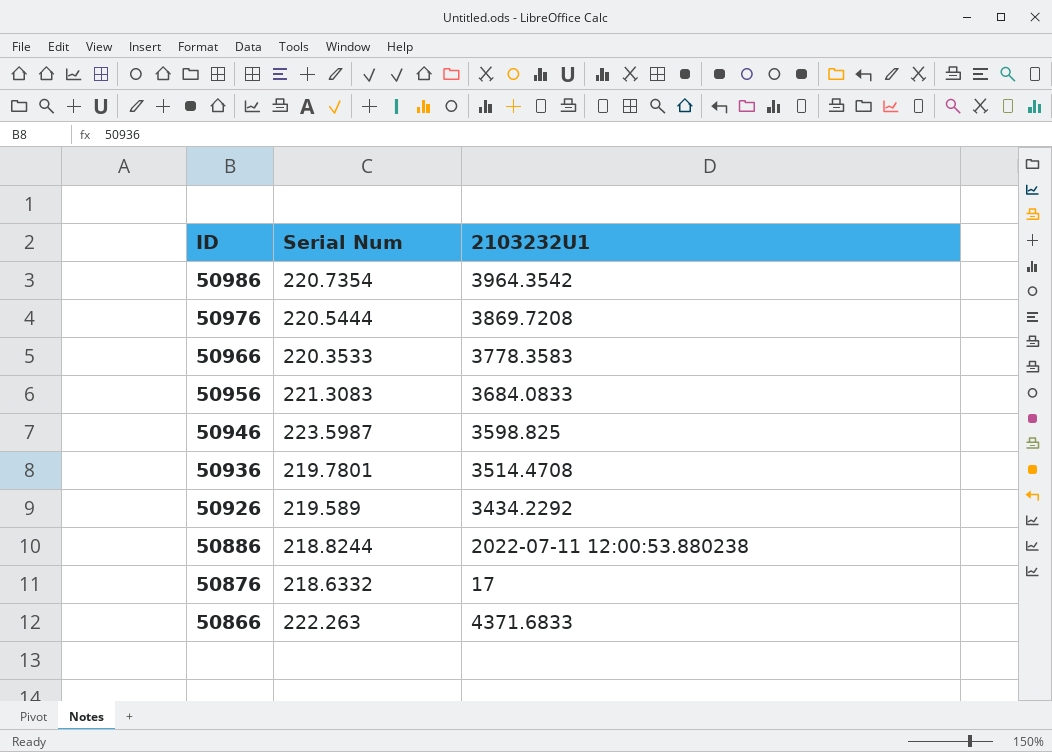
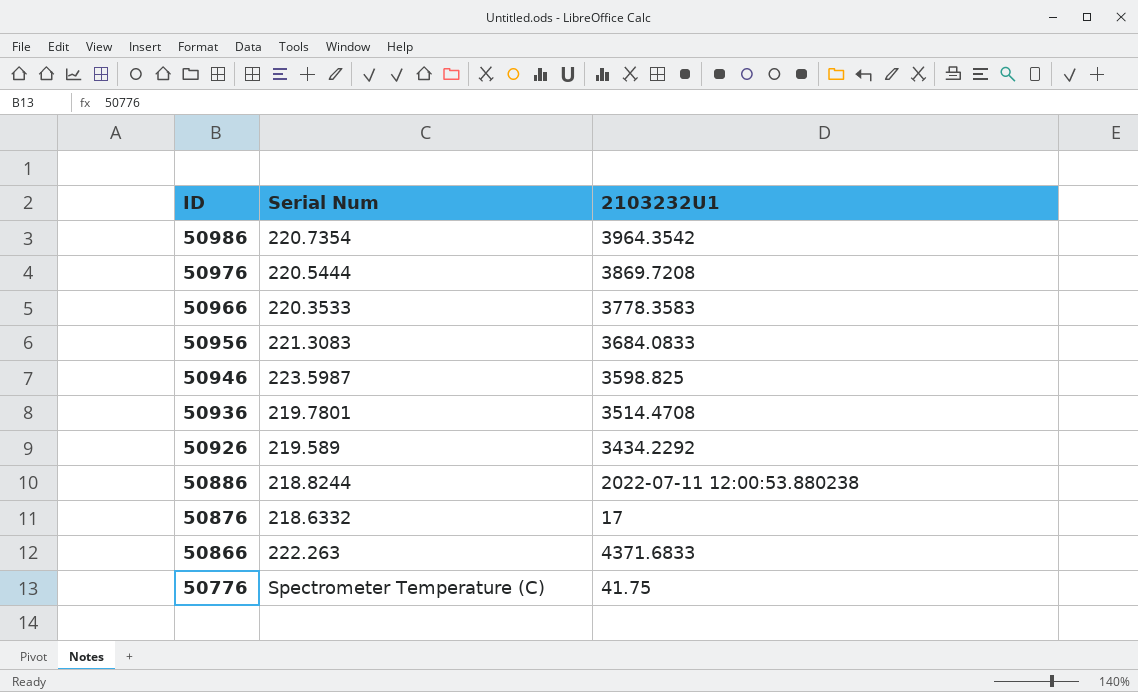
row 50776: none -> Spectrometer Temperature (C) | 41.75

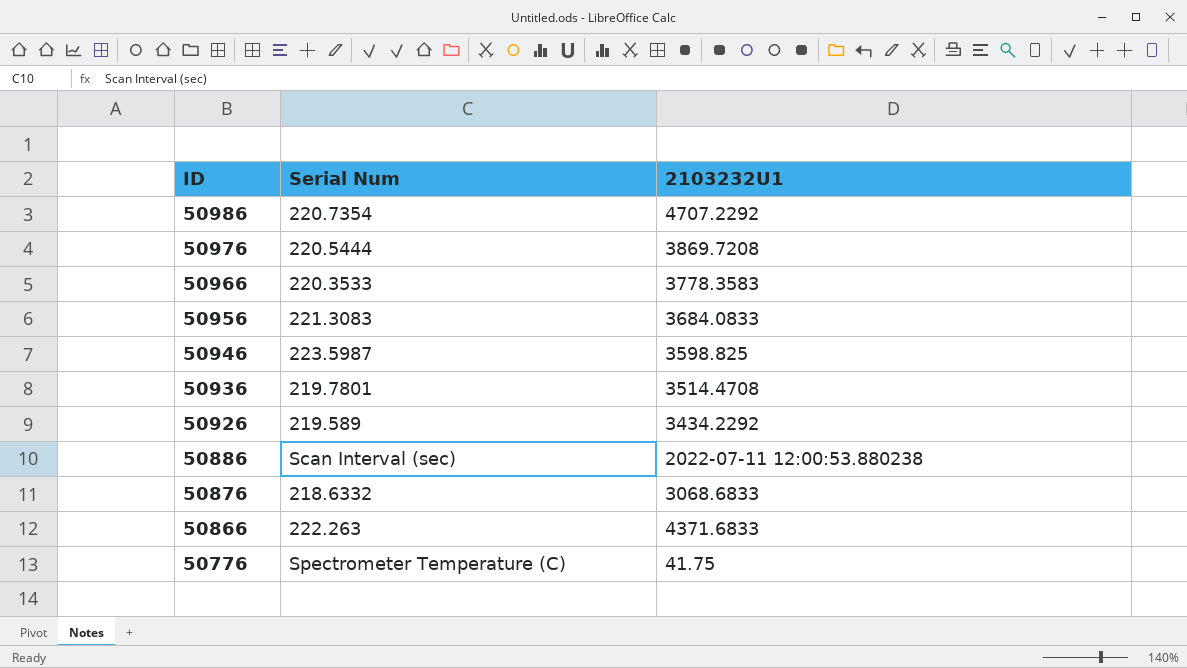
50986 | 2103232U1: 3964.3542 -> 4707.2292
50886 | Serial Num: 218.8244 -> Scan Interval (sec)
50876 | 2103232U1: 17 -> 3068.6833

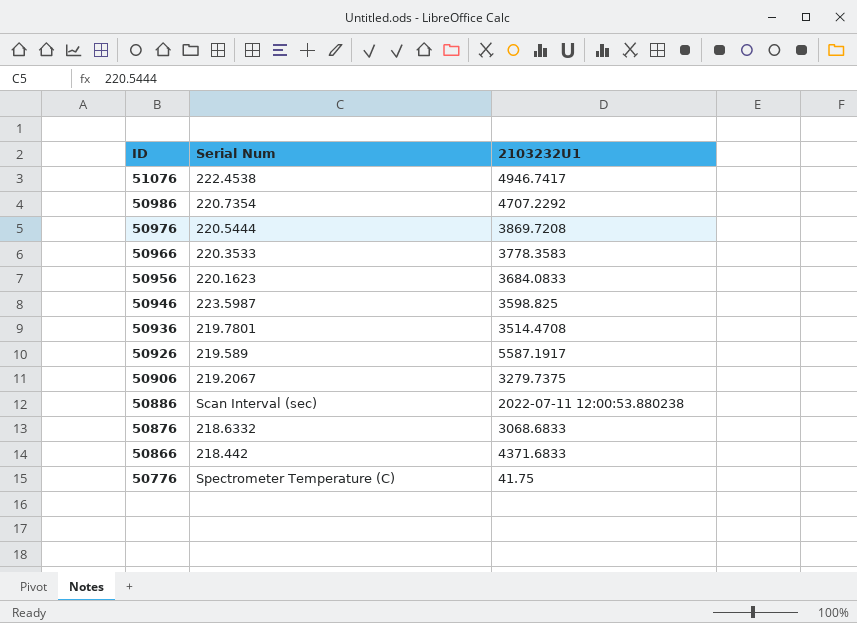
row 51076: none -> 222.4538 | 4946.7417
50956 | Serial Num: 221.3083 -> 220.1623
50926 | 2103232U1: 3434.2292 -> 5587.1917
row 50906: none -> 219.2067 | 3279.7375
50866 | Serial Num: 222.263 -> 218.442

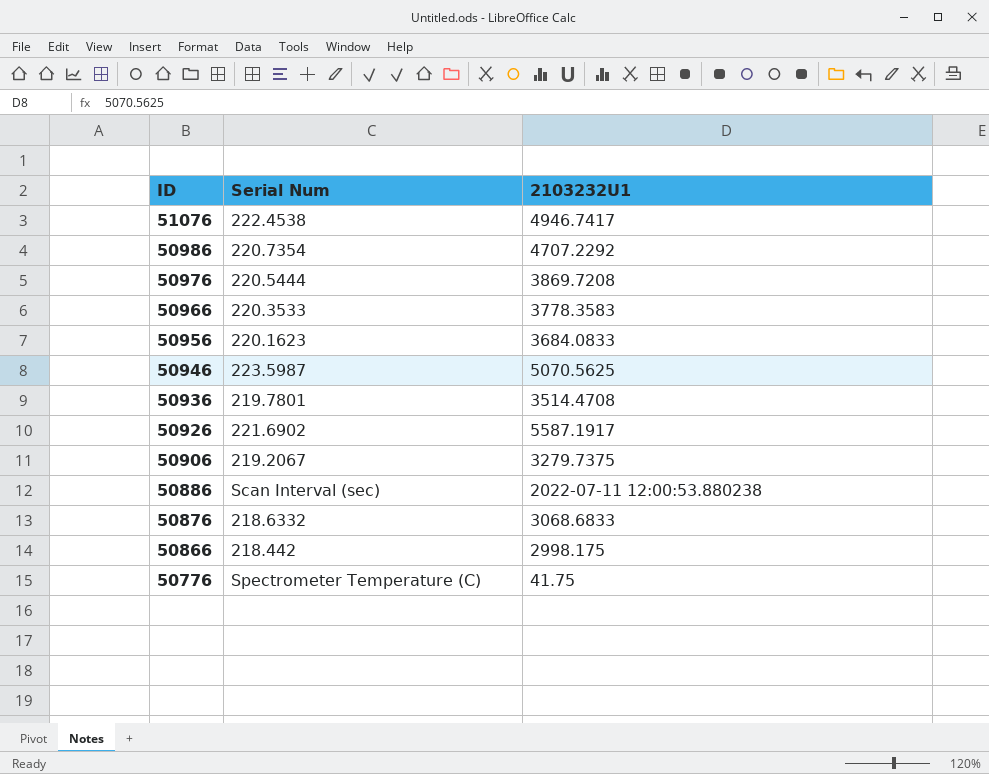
50946 | 2103232U1: 3598.825 -> 5070.5625
50926 | Serial Num: 219.589 -> 221.6902
50866 | 2103232U1: 4371.6833 -> 2998.175

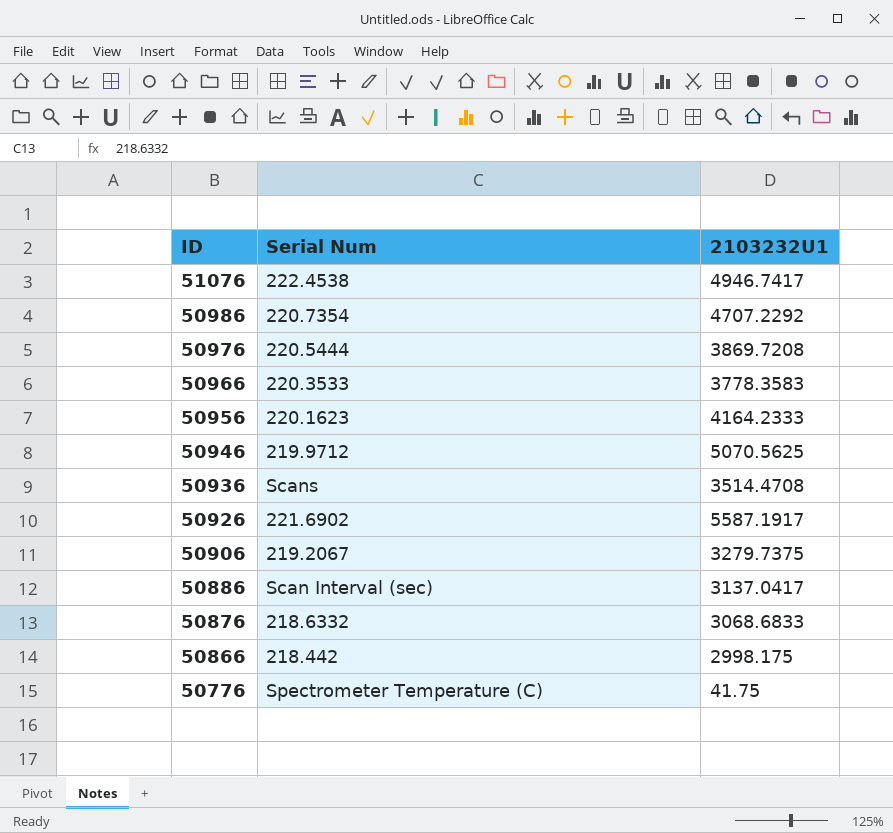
50956 | 2103232U1: 3684.0833 -> 4164.2333
50946 | Serial Num: 223.5987 -> 219.9712
50936 | Serial Num: 219.7801 -> Scans
50886 | 2103232U1: 2022-07-11 12:00:53.880238 -> 3137.0417

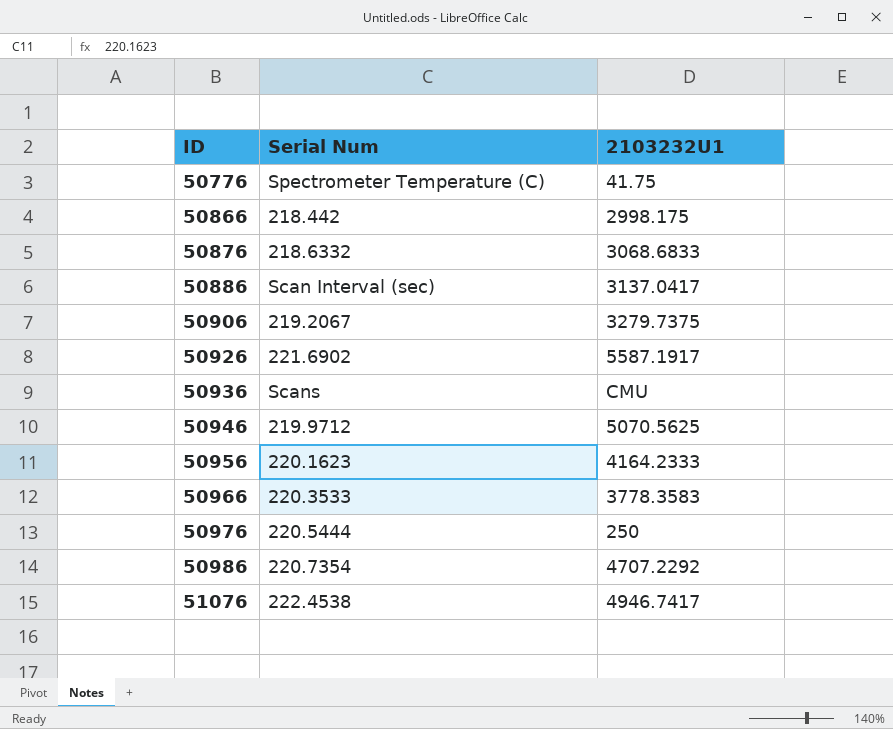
row order: ID descending -> ID ascending
50936 | 2103232U1: 3514.4708 -> CMU
50976 | 2103232U1: 3869.7208 -> 250

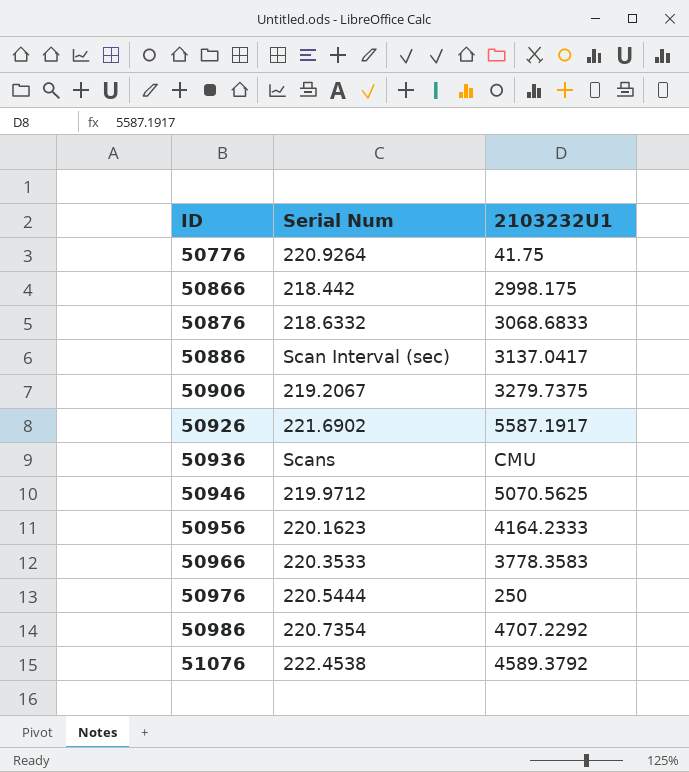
50776 | Serial Num: Spectrometer Temperature (C) -> 220.9264
51076 | 2103232U1: 4946.7417 -> 4589.3792

